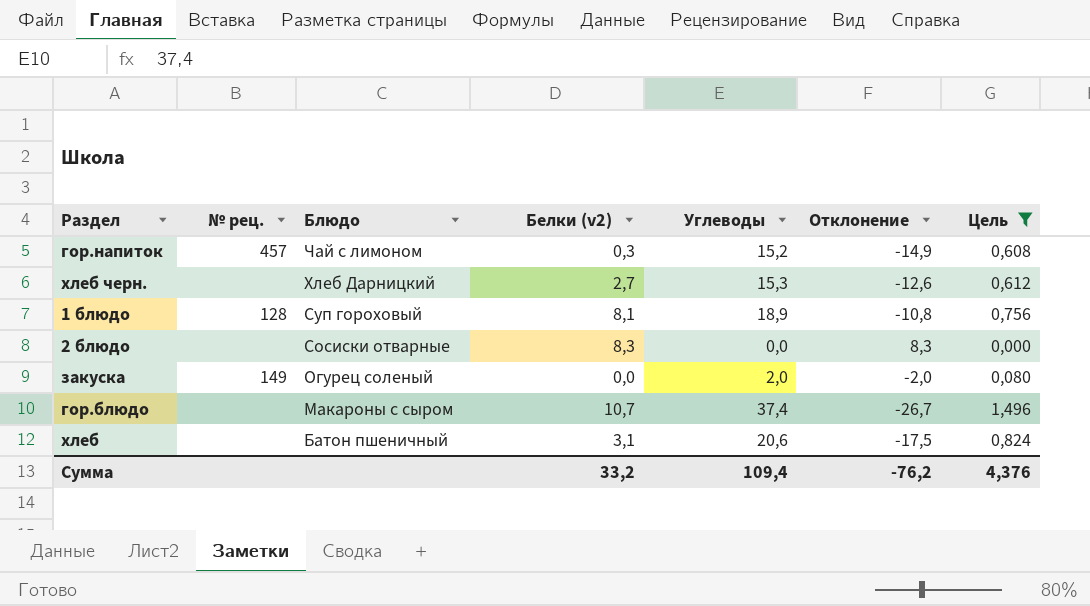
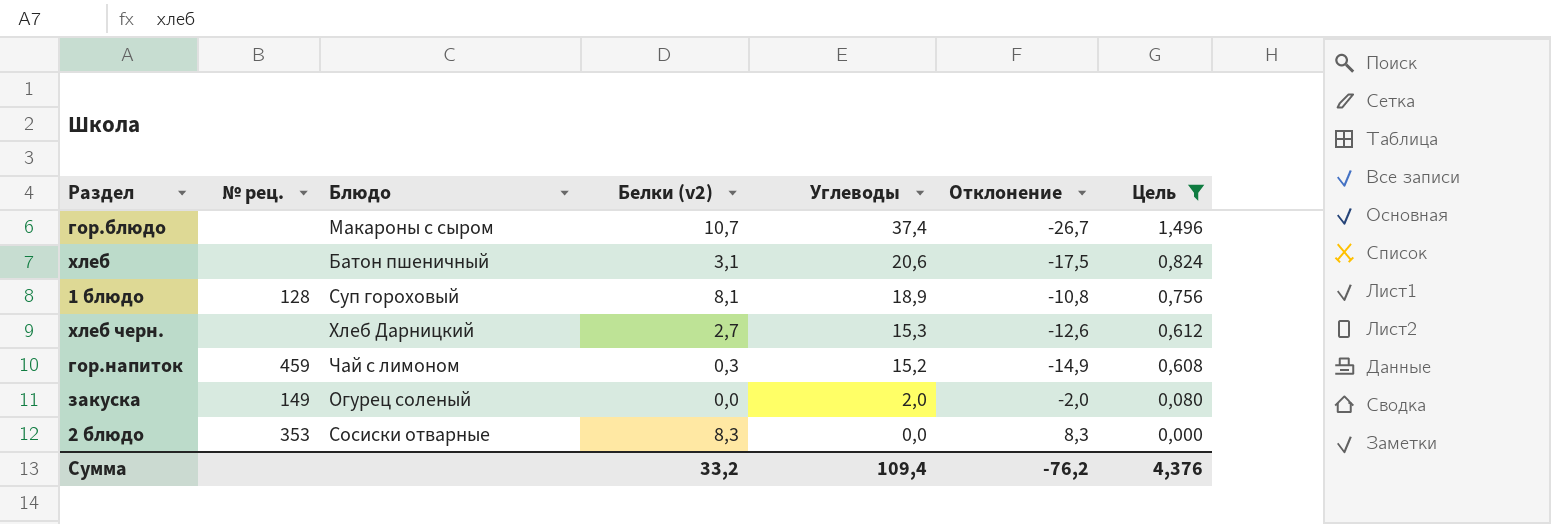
row order: Блюдо descending -> Углеводы descending
гор.напиток | № рец.: 457 -> 459
2 блюдо | № рец.: none -> 353

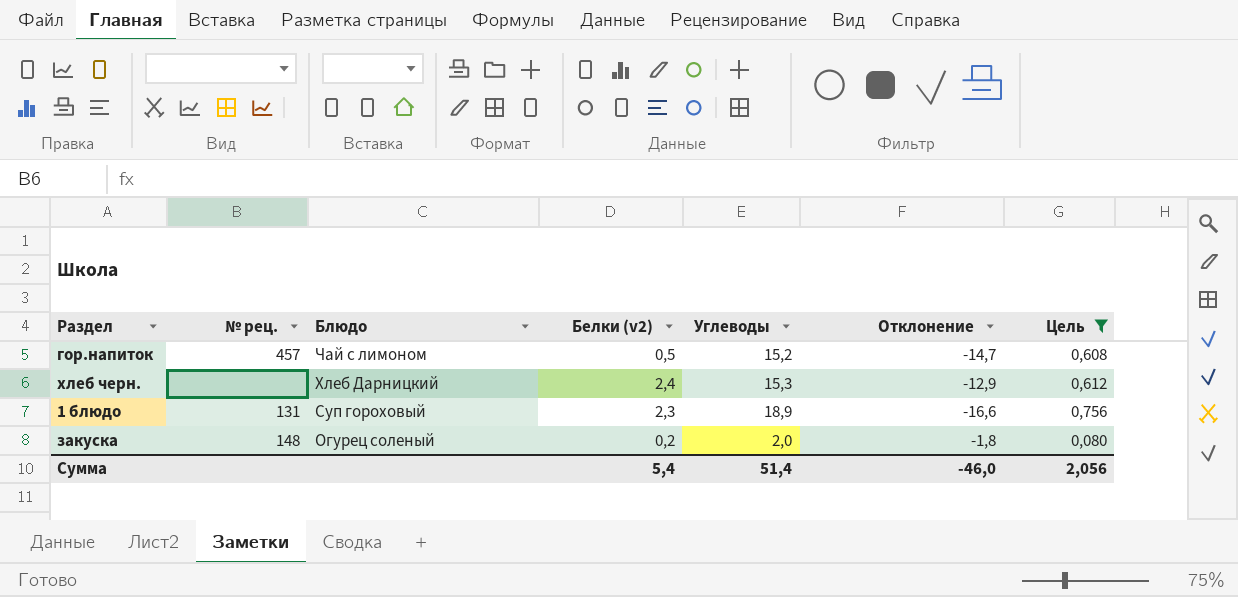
row order: Углеводы descending -> Блюдо descending
row гор.блюдо: none | Макароны с сыром | 10,7 | 37,4 | -26,7 | 1,496 -> none
row хлеб: none | Батон пшеничный | 3,1 | 20,6 | -17,5 | 0,824 -> none
row 2 блюдо: 353 | Сосиски отварные | 8,3 | 0,0 | 8,3 | 0,000 -> none
гор.напиток | № рец.: 459 -> 457
гор.напиток | Белки (v2): 0,3 -> 0,5
гор.напиток | Отклонение: -14,9 -> -14,7
хлеб черн. | Белки (v2): 2,7 -> 2,4
хлеб черн. | Отклонение: -12,6 -> -12,9
1 блюдо | № рец.: 128 -> 131
1 блюдо | Белки (v2): 8,1 -> 2,3
1 блюдо | Отклонение: -10,8 -> -16,6
закуска | № рец.: 149 -> 148
закуска | Белки (v2): 0,0 -> 0,2
закуска | Отклонение: -2,0 -> -1,8
Сумма | Белки (v2): 33,2 -> 5,4
Сумма | Углеводы: 109,4 -> 51,4
Сумма | Отклонение: -76,2 -> -46,0
Сумма | Цель: 4,376 -> 2,056

